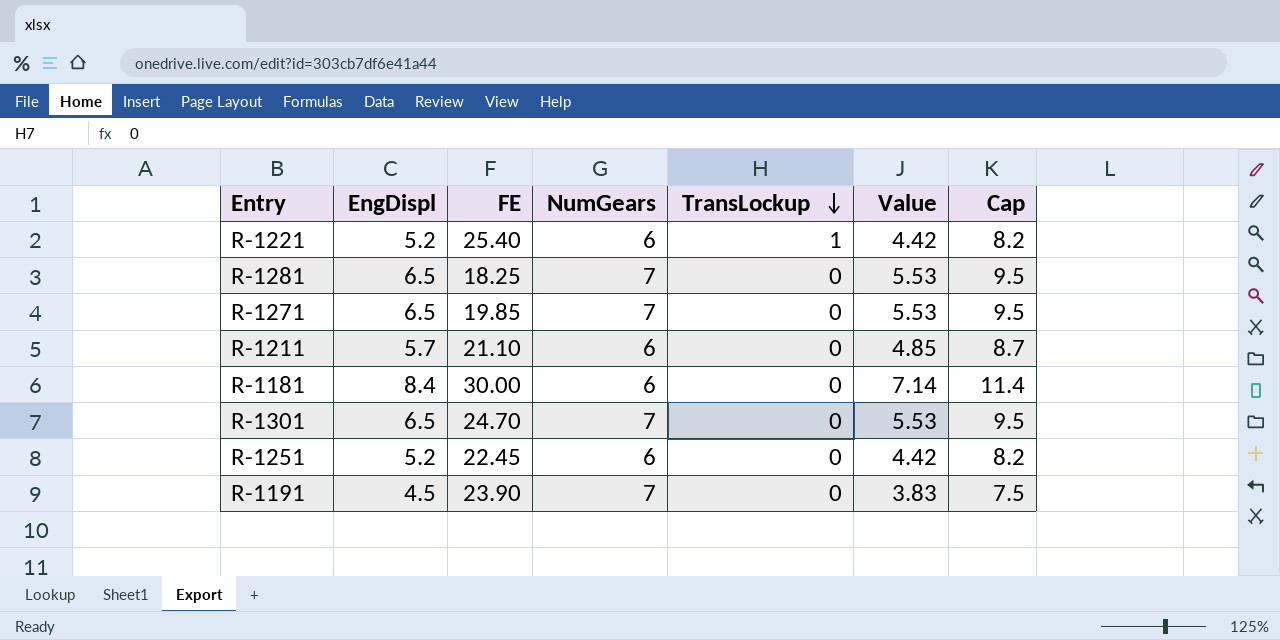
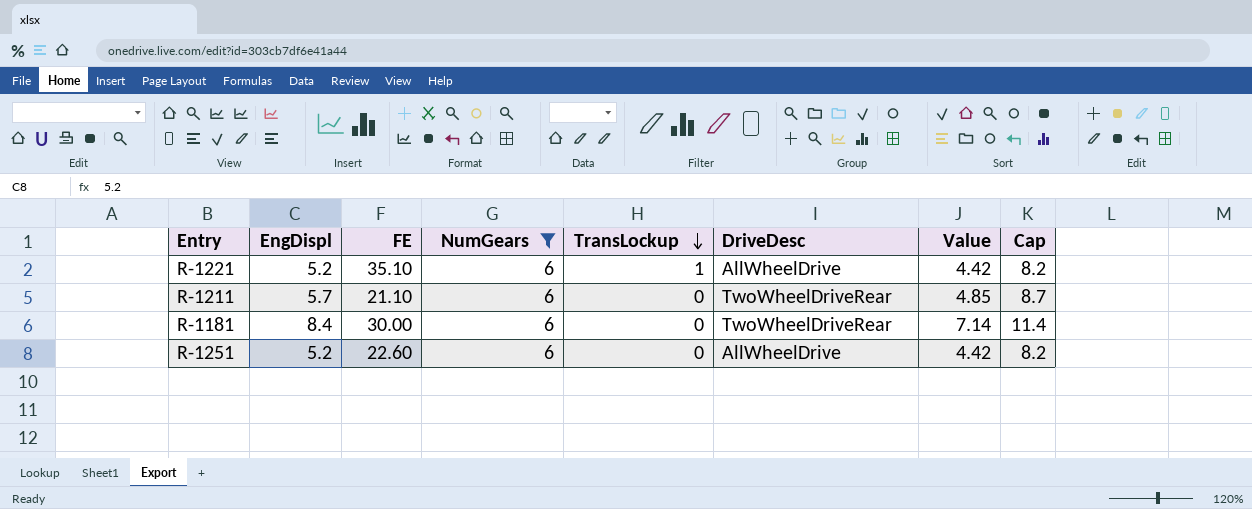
filter: none -> NumGears = 6
column DriveDesc | position: none -> 6
R-1221 | FE: 25.40 -> 35.10
R-1251 | FE: 22.45 -> 22.60

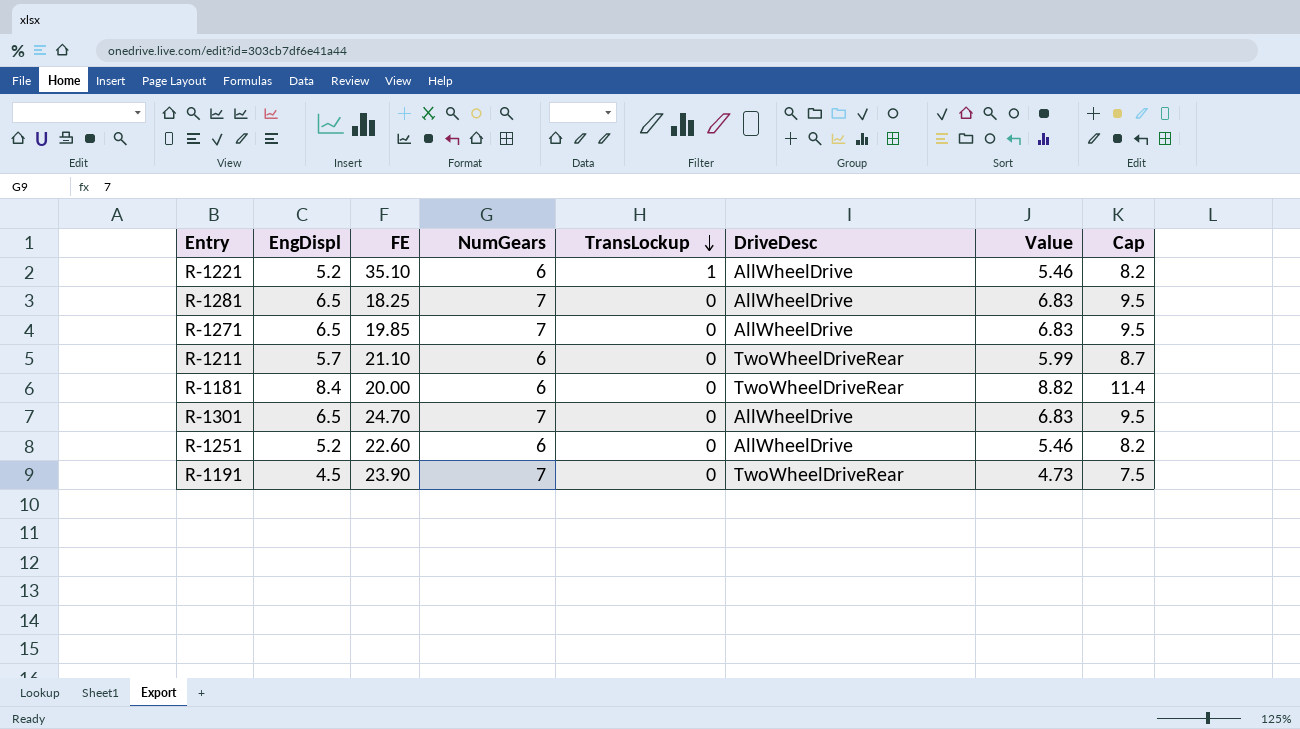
filter: NumGears = 6 -> none
column Value | formula: [EngDispl] * 0.85 -> [EngDispl] * 1.05
R-1181 | FE: 30.00 -> 20.00

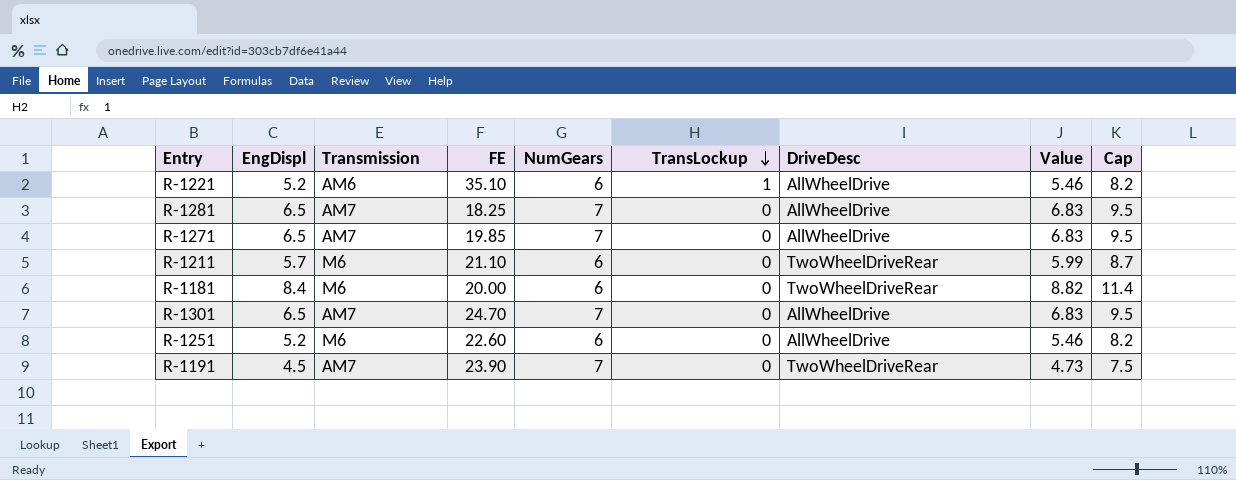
column Transmission | position: none -> 3

